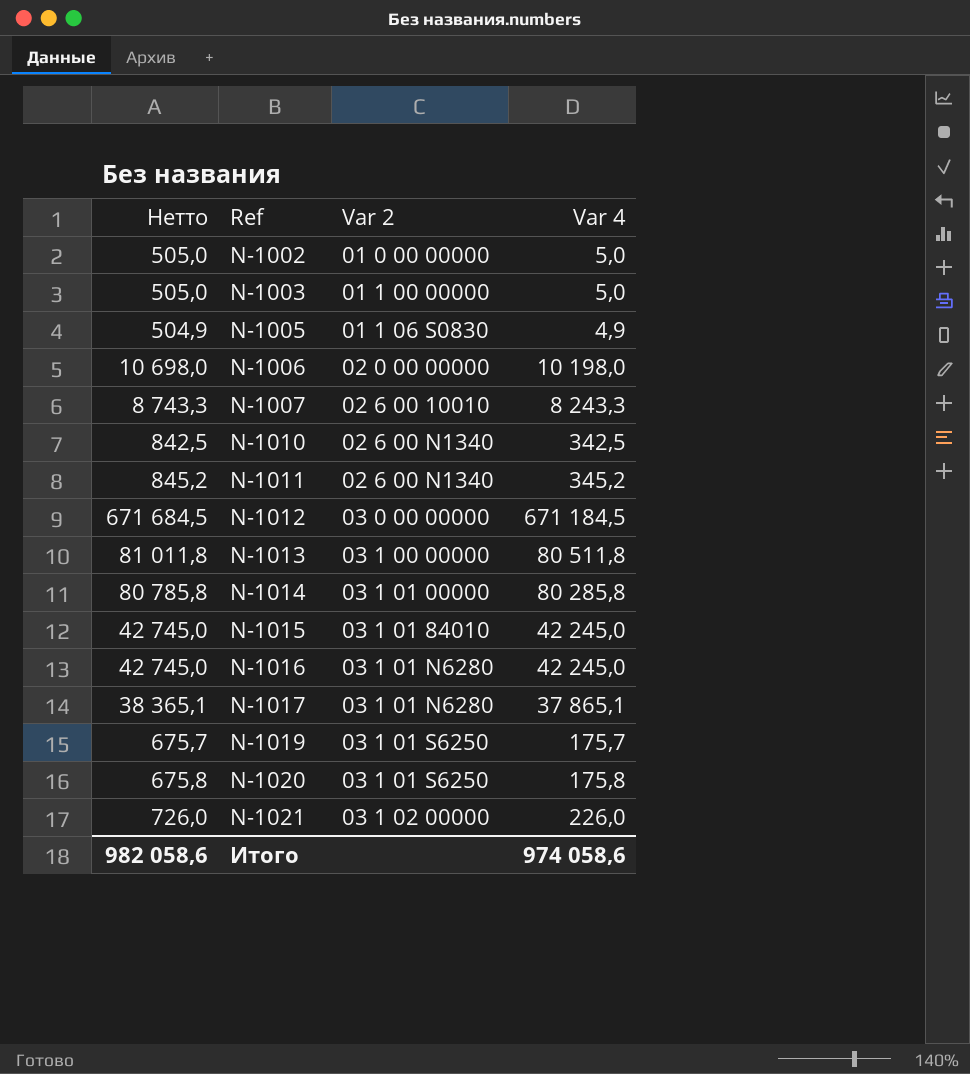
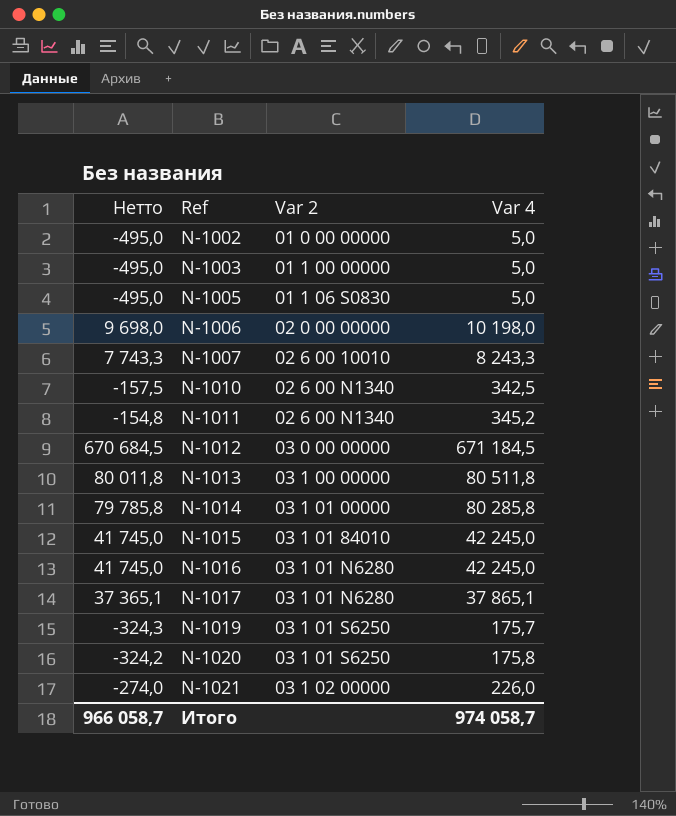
column Нетто | formula: [Var 4] + 500 -> [Var 4] - 500
N-1005 | Var 4: 4,9 -> 5,0
Итого | Нетто: 982 058,6 -> 966 058,7
Итого | Var 4: 974 058,6 -> 974 058,7

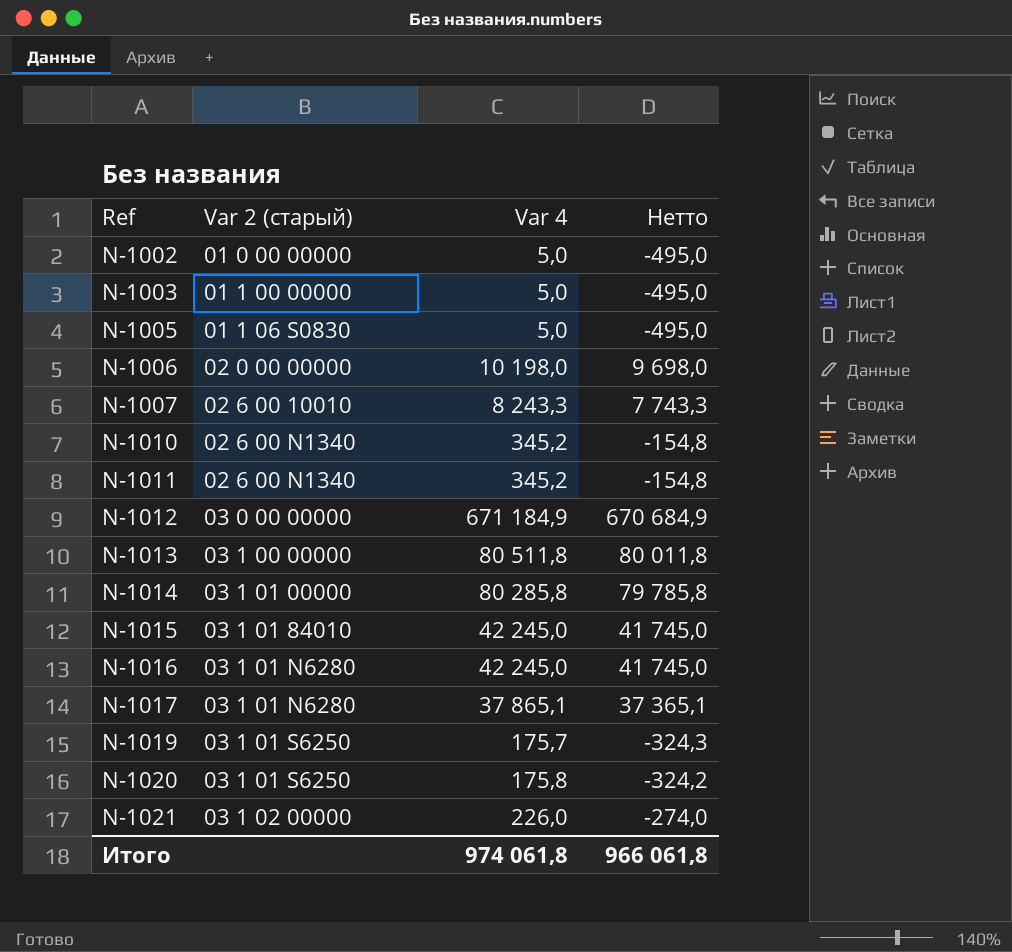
column name: Var 2 -> Var 2 (старый)
column Нетто | position: 1 -> 4
N-1010 | Var 4: 342,5 -> 345,2
N-1010 | Нетто: -157,5 -> -154,8
N-1012 | Var 4: 671 184,5 -> 671 184,9
N-1012 | Нетто: 670 684,5 -> 670 684,9
Итого | Var 4: 974 058,7 -> 974 061,8
Итого | Нетто: 966 058,7 -> 966 061,8

